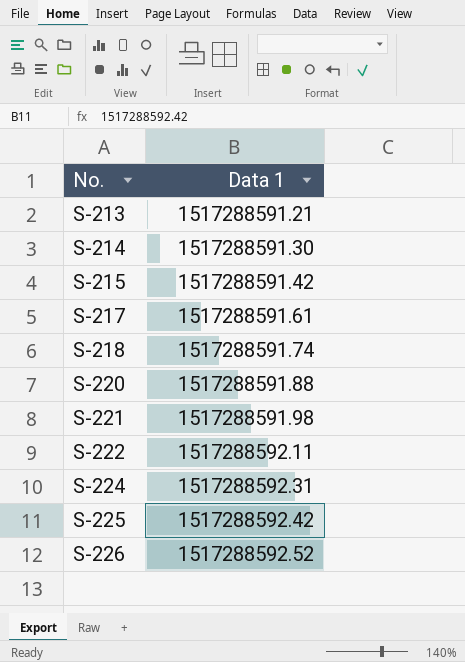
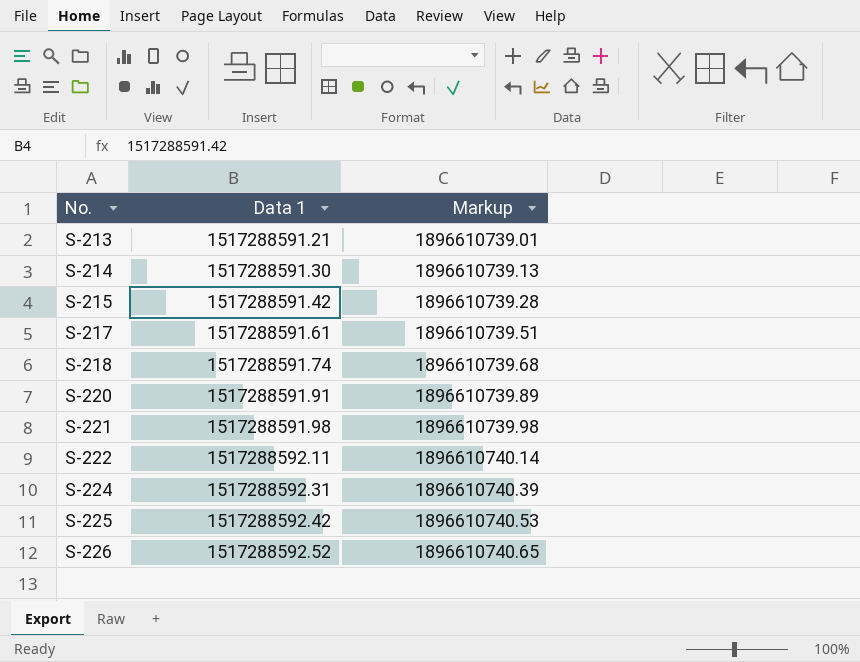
column Markup | formula: none -> [Data 1] * 1.25
S-220 | Data 1: 1517288591.88 -> 1517288591.91

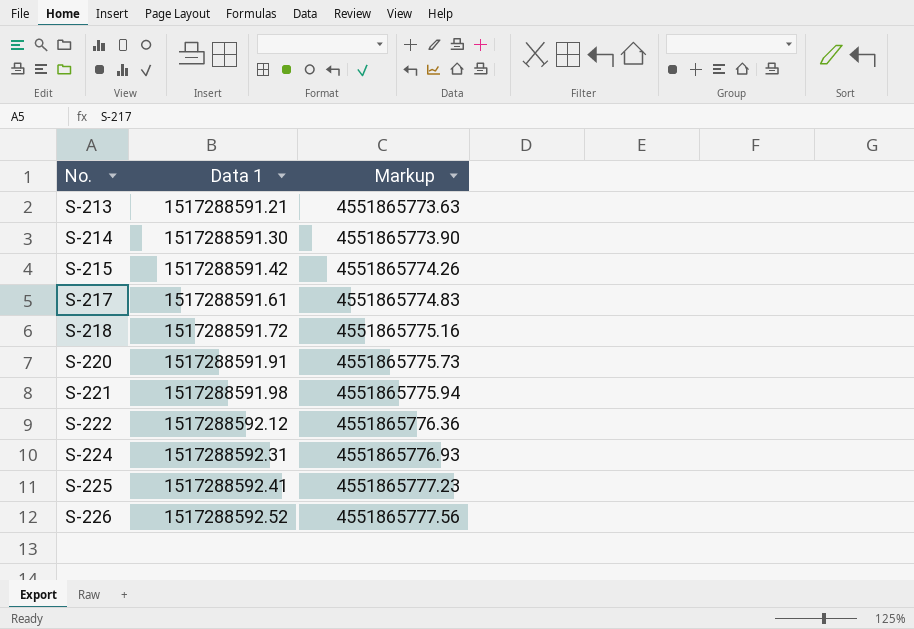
column Markup | formula: [Data 1] * 1.25 -> [Data 1] * 3
S-218 | Data 1: 1517288591.74 -> 1517288591.72
S-222 | Data 1: 1517288592.11 -> 1517288592.12
S-225 | Data 1: 1517288592.42 -> 1517288592.41

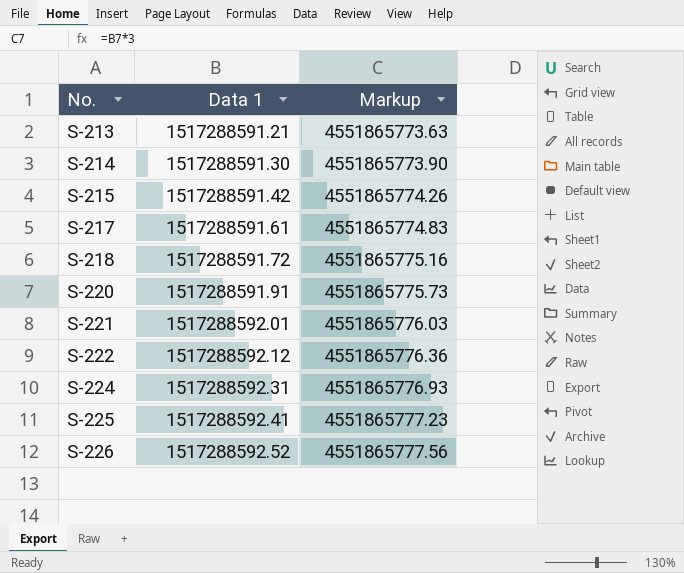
S-221 | Data 1: 1517288591.98 -> 1517288592.01
S-221 | Markup: 4551865775.94 -> 4551865776.03

